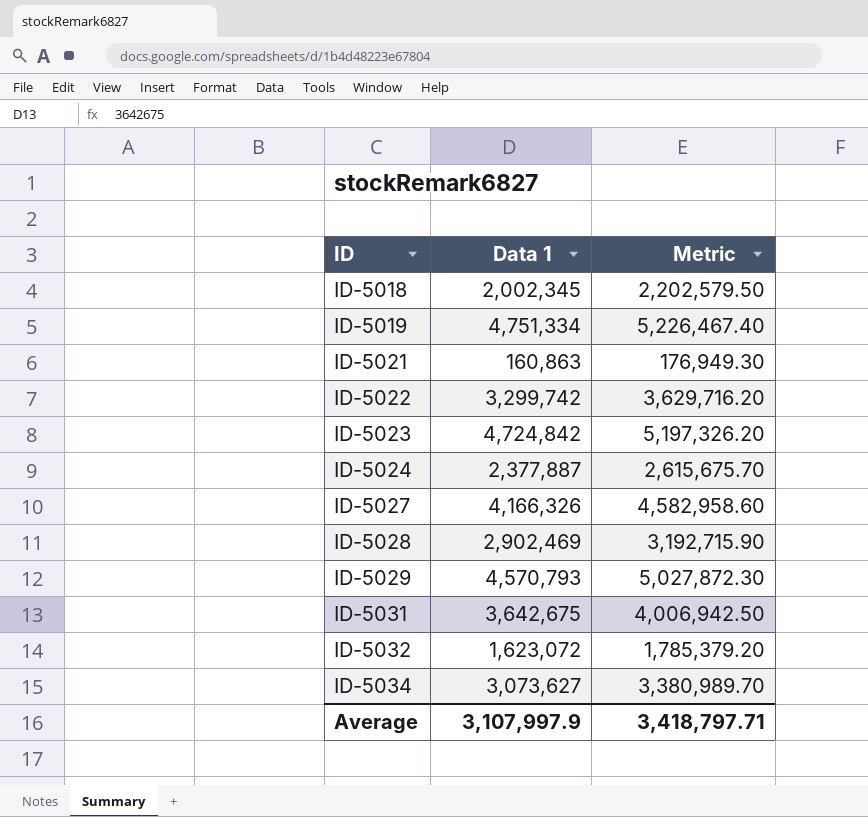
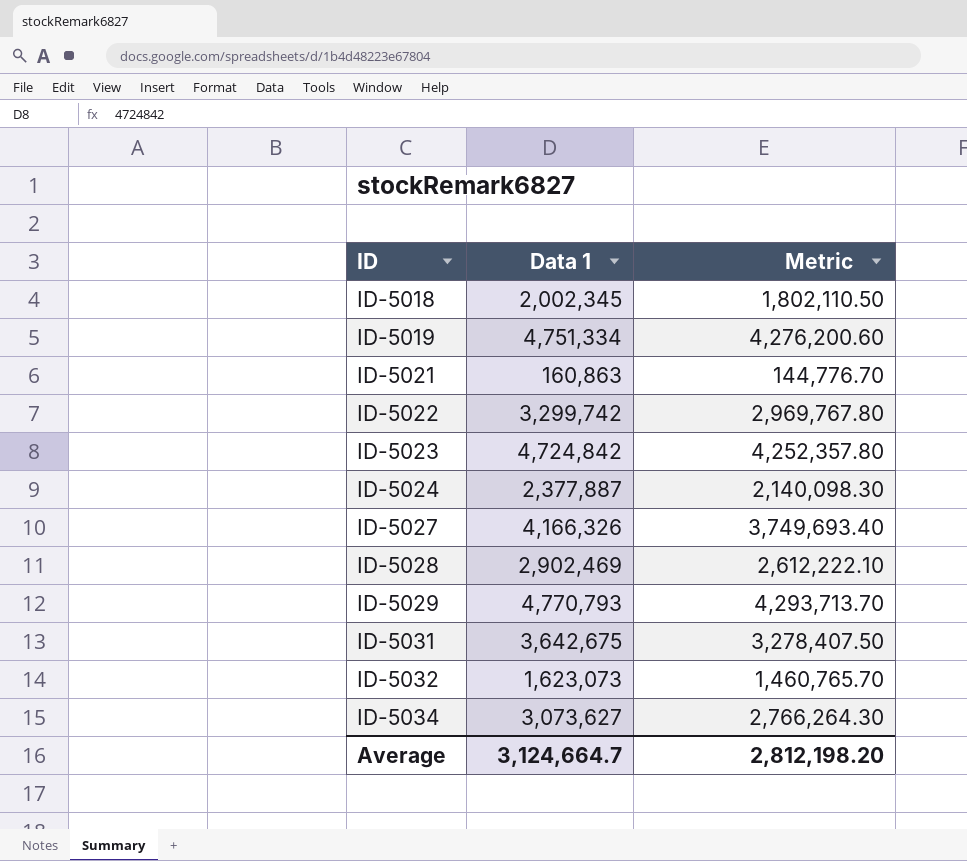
column Metric | formula: [Data 1] * 1.1 -> [Data 1] * 0.9
ID-5029 | Data 1: 4,570,793 -> 4,770,793
ID-5032 | Data 1: 1,623,072 -> 1,623,073
Average | Data 1: 3,107,997.9 -> 3,124,664.7
Average | Metric: 3,418,797.71 -> 2,812,198.20

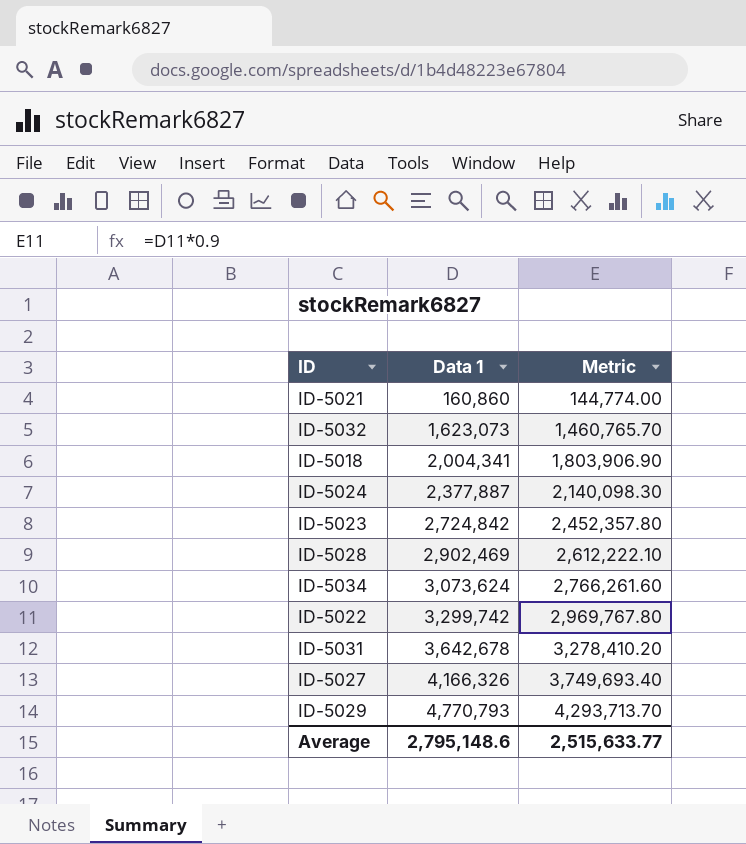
row order: ID ascending -> Data 1 ascending
row ID-5019: 4,751,334 | 4,276,200.60 -> none
ID-5021 | Data 1: 160,863 -> 160,860
ID-5021 | Metric: 144,776.70 -> 144,774.00
ID-5018 | Data 1: 2,002,345 -> 2,004,341
ID-5018 | Metric: 1,802,110.50 -> 1,803,906.90
ID-5023 | Data 1: 4,724,842 -> 2,724,842
ID-5023 | Metric: 4,252,357.80 -> 2,452,357.80
ID-5034 | Data 1: 3,073,627 -> 3,073,624
ID-5034 | Metric: 2,766,264.30 -> 2,766,261.60
ID-5031 | Data 1: 3,642,675 -> 3,642,678
ID-5031 | Metric: 3,278,407.50 -> 3,278,410.20
Average | Data 1: 3,124,664.7 -> 2,795,148.6
Average | Metric: 2,812,198.20 -> 2,515,633.77

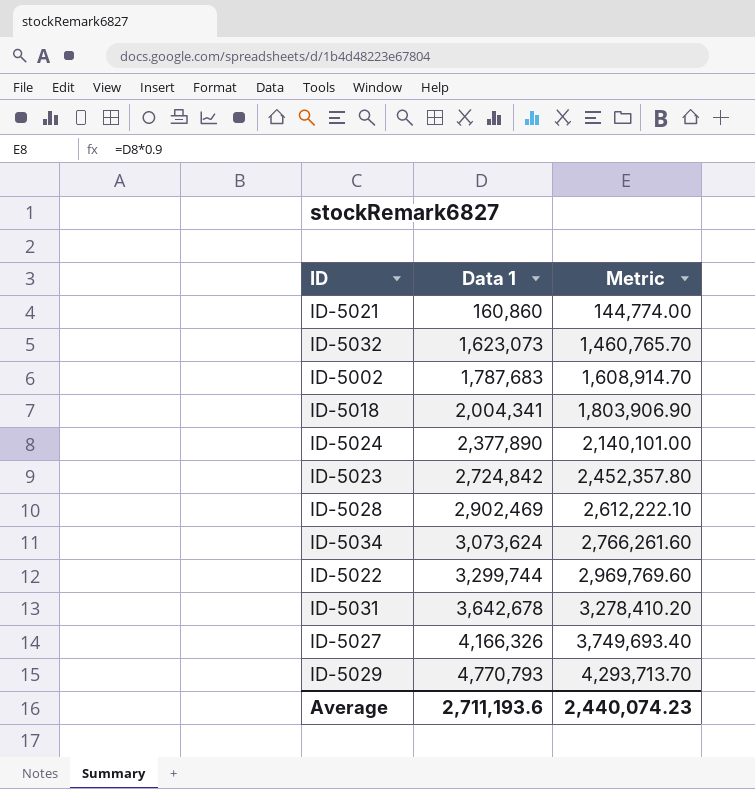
row ID-5002: none -> 1,787,683 | 1,608,914.70
ID-5024 | Data 1: 2,377,887 -> 2,377,890
ID-5024 | Metric: 2,140,098.30 -> 2,140,101.00
ID-5022 | Data 1: 3,299,742 -> 3,299,744
ID-5022 | Metric: 2,969,767.80 -> 2,969,769.60
Average | Data 1: 2,795,148.6 -> 2,711,193.6
Average | Metric: 2,515,633.77 -> 2,440,074.23

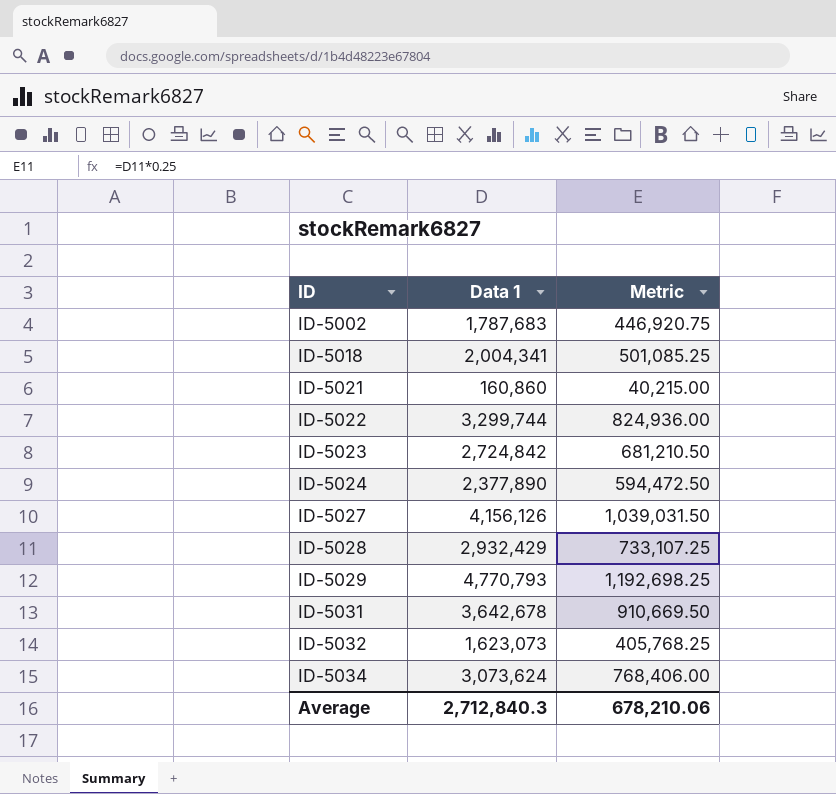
row order: Data 1 ascending -> ID ascending
column Metric | formula: [Data 1] * 0.9 -> [Data 1] * 0.25
ID-5027 | Data 1: 4,166,326 -> 4,156,126
ID-5028 | Data 1: 2,902,469 -> 2,932,429
Average | Data 1: 2,711,193.6 -> 2,712,840.3
Average | Metric: 2,440,074.23 -> 678,210.06

